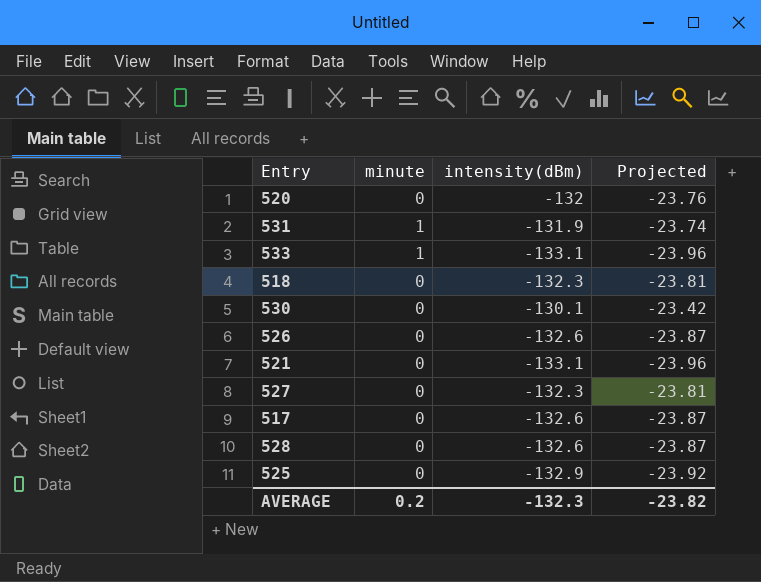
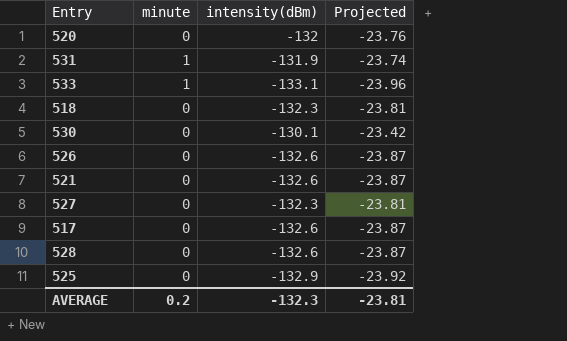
521 | intensity(dBm): -133.1 -> -132.6
521 | Projected: -23.96 -> -23.87
AVERAGE | Projected: -23.82 -> -23.81

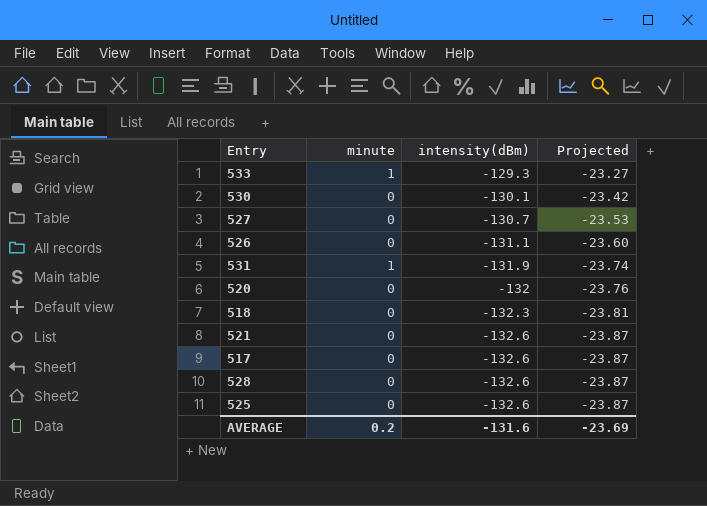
row order: none -> intensity(dBm) descending
533 | intensity(dBm): -133.1 -> -129.3
533 | Projected: -23.96 -> -23.27
527 | intensity(dBm): -132.3 -> -130.7
527 | Projected: -23.81 -> -23.53
526 | intensity(dBm): -132.6 -> -131.1
526 | Projected: -23.87 -> -23.60
525 | intensity(dBm): -132.9 -> -132.6
525 | Projected: -23.92 -> -23.87
AVERAGE | intensity(dBm): -132.3 -> -131.6
AVERAGE | Projected: -23.81 -> -23.69

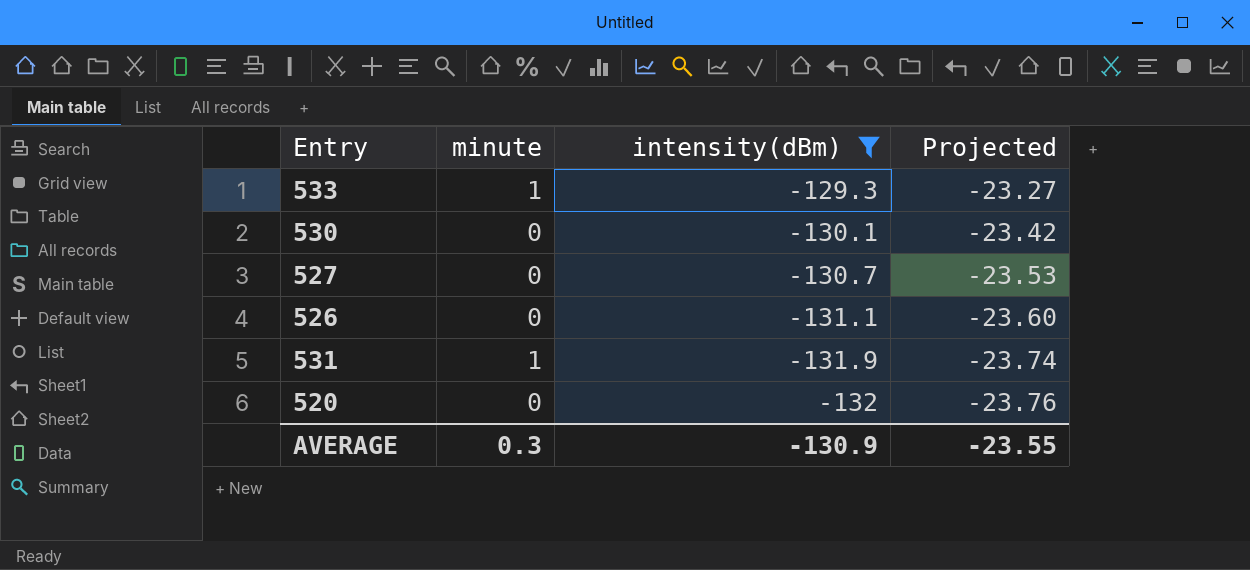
filter: none -> intensity(dBm) >= -132
AVERAGE | minute: 0.2 -> 0.3
AVERAGE | intensity(dBm): -131.6 -> -130.9
AVERAGE | Projected: -23.69 -> -23.55

